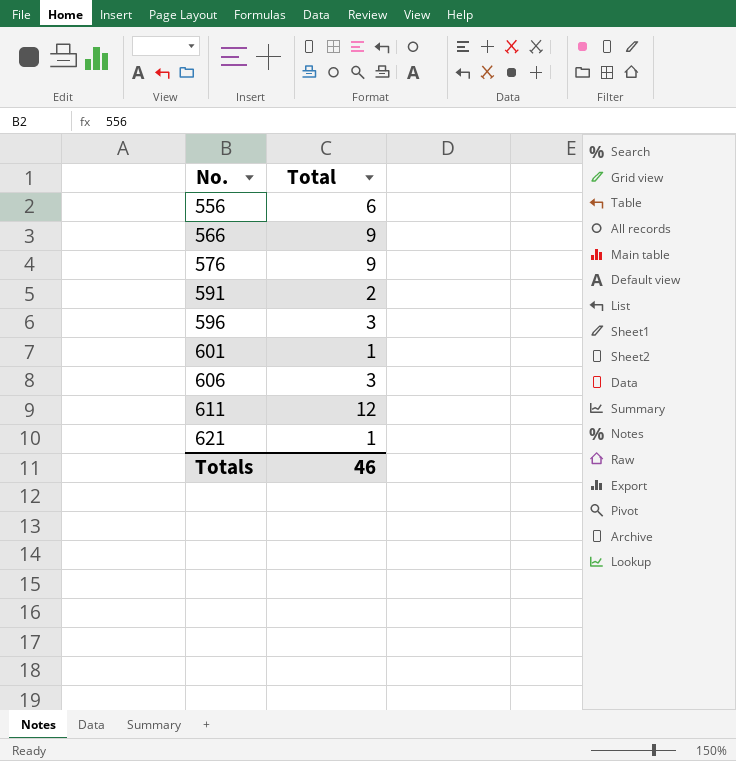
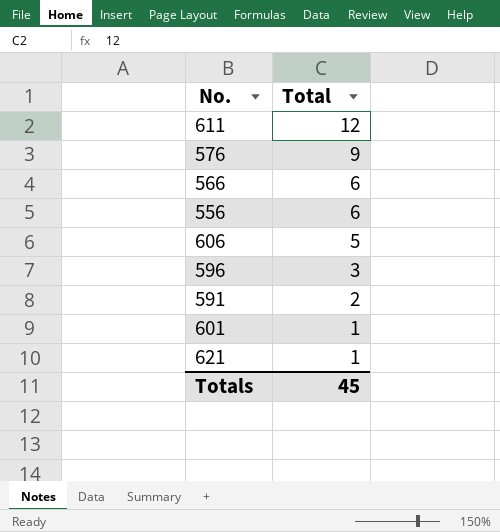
row order: No. ascending -> Total descending
566 | Total: 9 -> 6
606 | Total: 3 -> 5
Totals | Total: 46 -> 45

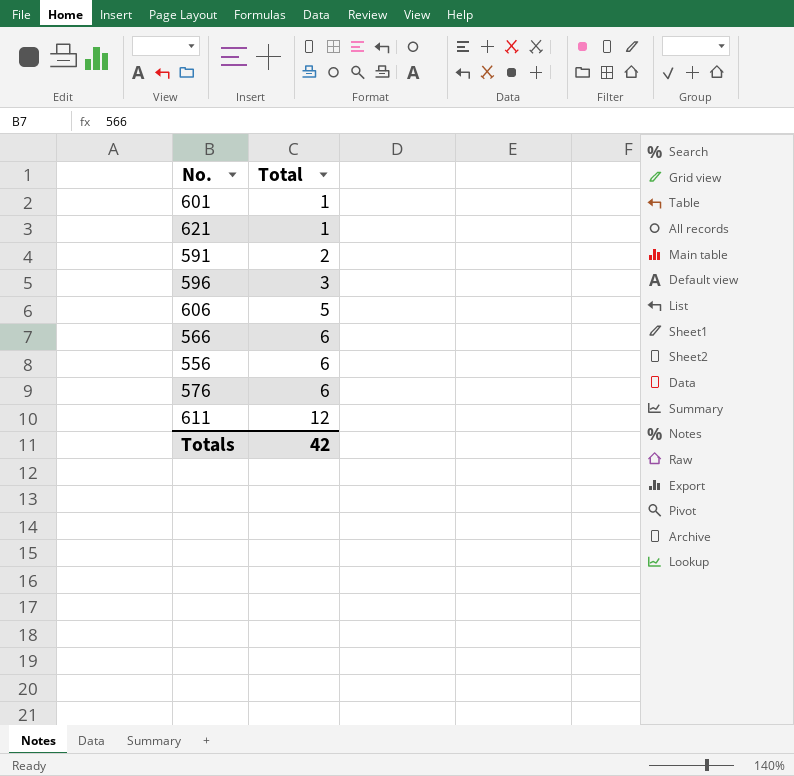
row order: Total descending -> Total ascending
576 | Total: 9 -> 6
Totals | Total: 45 -> 42

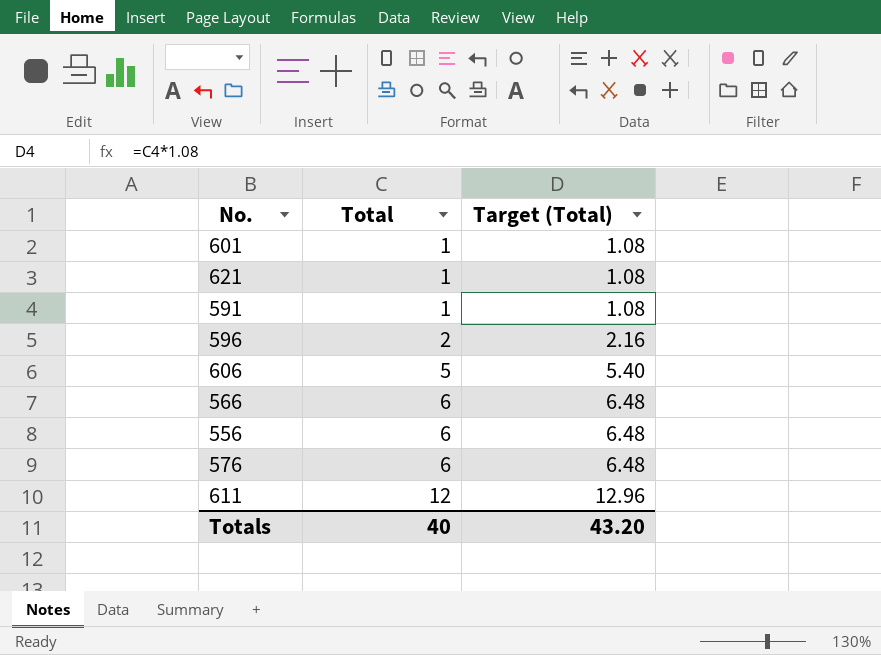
column Target (Total) | formula: none -> [Total] * 1.08
591 | Total: 2 -> 1
596 | Total: 3 -> 2
Totals | Total: 42 -> 40

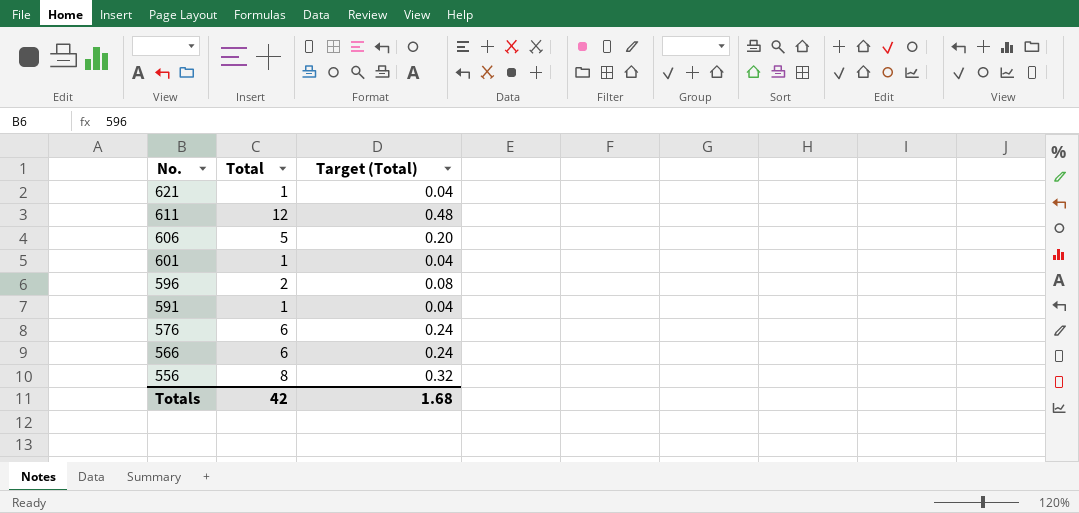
row order: Total ascending -> No. descending
column Target (Total) | formula: [Total] * 1.08 -> [Total] * 0.04
556 | Total: 6 -> 8
Totals | Total: 40 -> 42
Totals | Target (Total): 43.20 -> 1.68

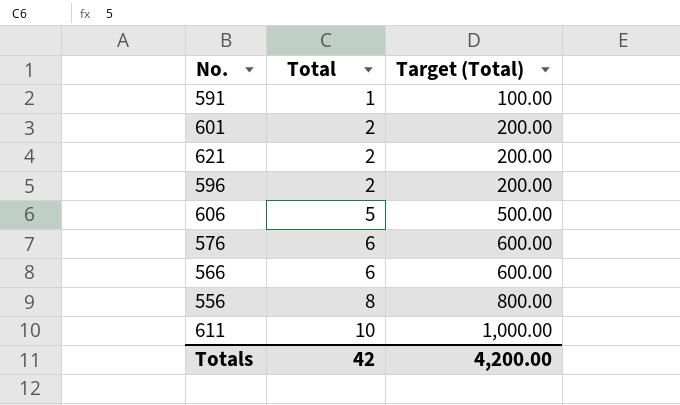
row order: No. descending -> Total ascending
column Target (Total) | formula: [Total] * 0.04 -> [Total] * 100
601 | Total: 1 -> 2
621 | Total: 1 -> 2
611 | Total: 12 -> 10
Totals | Target (Total): 1.68 -> 4,200.00

